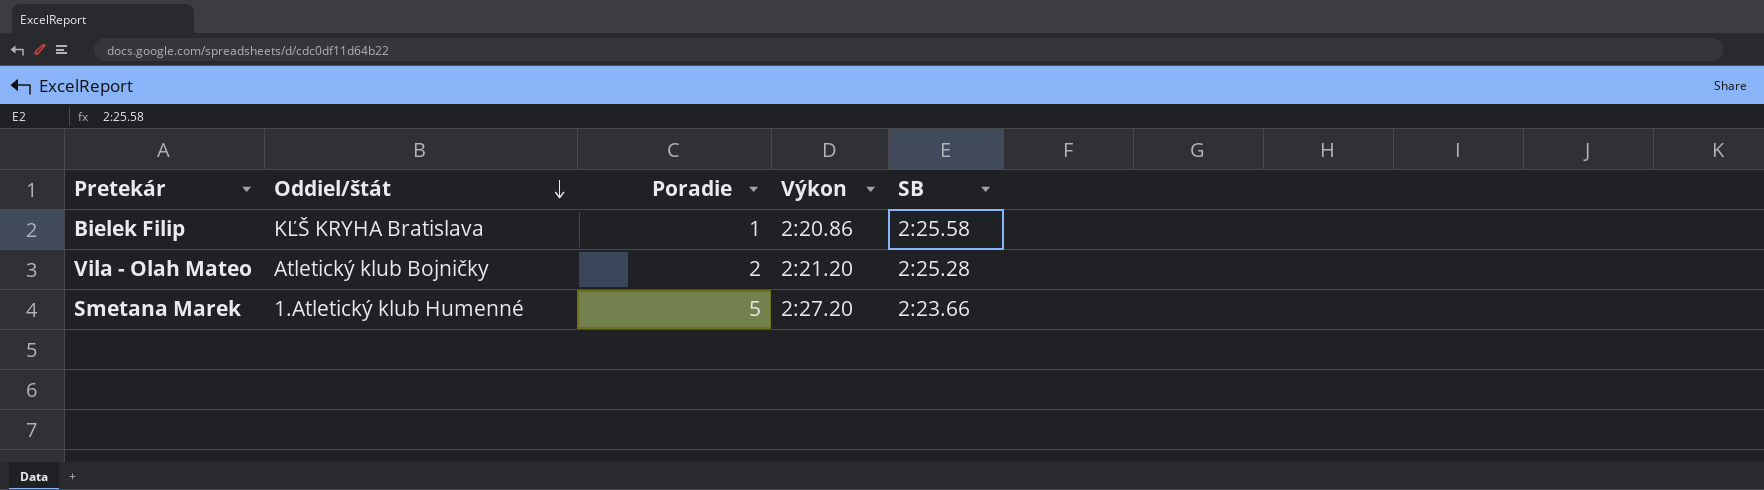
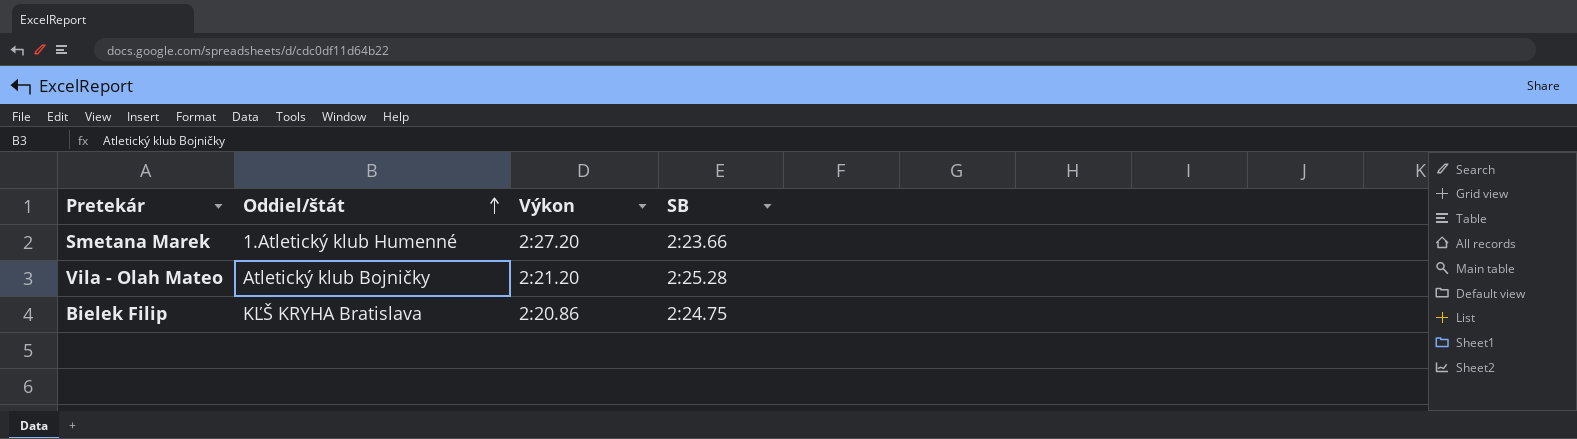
row order: Oddiel/štát descending -> Oddiel/štát ascending
column Poradie | position: 3 -> none
Bielek Filip | SB: 2:25.58 -> 2:24.75

